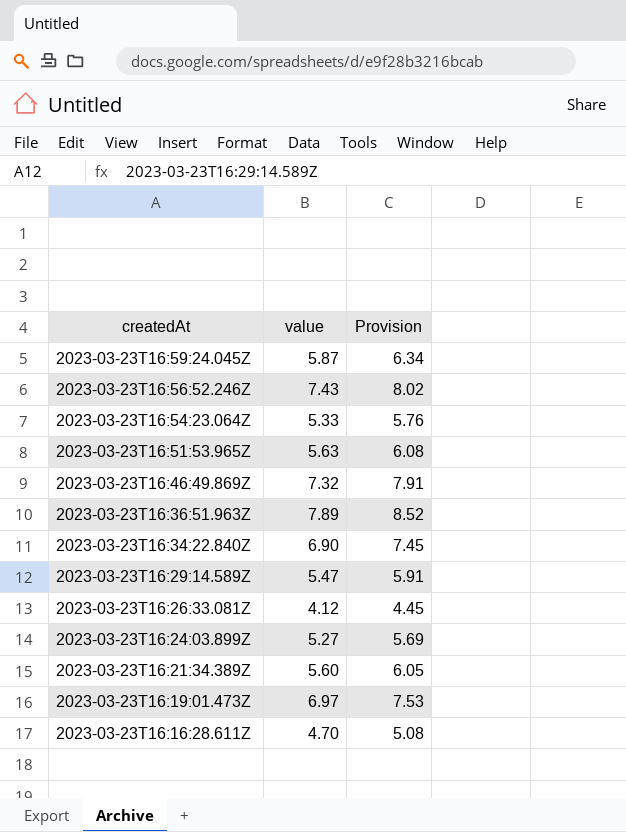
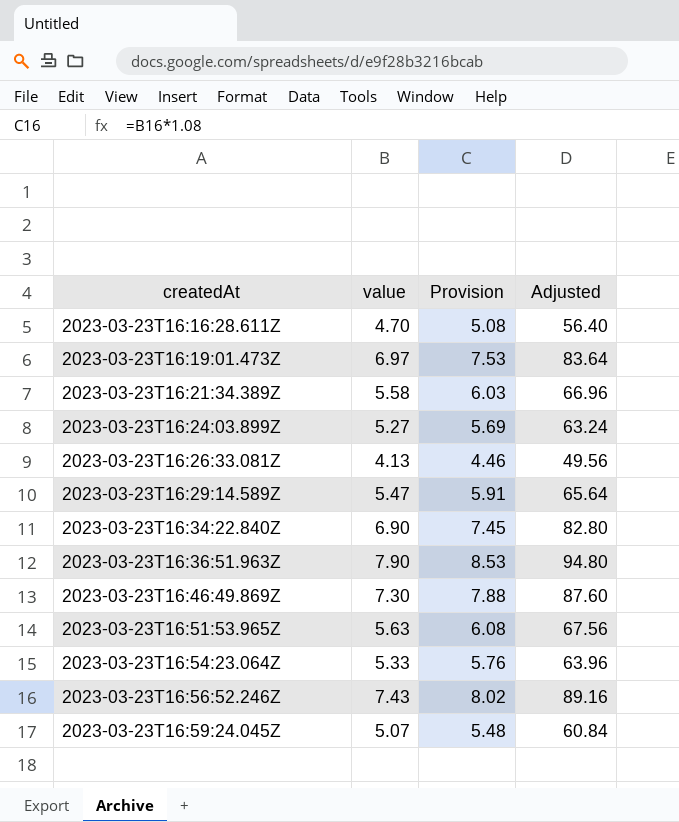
row order: createdAt descending -> createdAt ascending
column Adjusted | formula: none -> [value] * 12
2023-03-23T16:21:34.389Z | value: 5.60 -> 5.58
2023-03-23T16:21:34.389Z | Provision: 6.05 -> 6.03
2023-03-23T16:26:33.081Z | value: 4.12 -> 4.13
2023-03-23T16:26:33.081Z | Provision: 4.45 -> 4.46
2023-03-23T16:36:51.963Z | value: 7.89 -> 7.90
2023-03-23T16:36:51.963Z | Provision: 8.52 -> 8.53
2023-03-23T16:46:49.869Z | value: 7.32 -> 7.30
2023-03-23T16:46:49.869Z | Provision: 7.91 -> 7.88
2023-03-23T16:59:24.045Z | value: 5.87 -> 5.07
2023-03-23T16:59:24.045Z | Provision: 6.34 -> 5.48

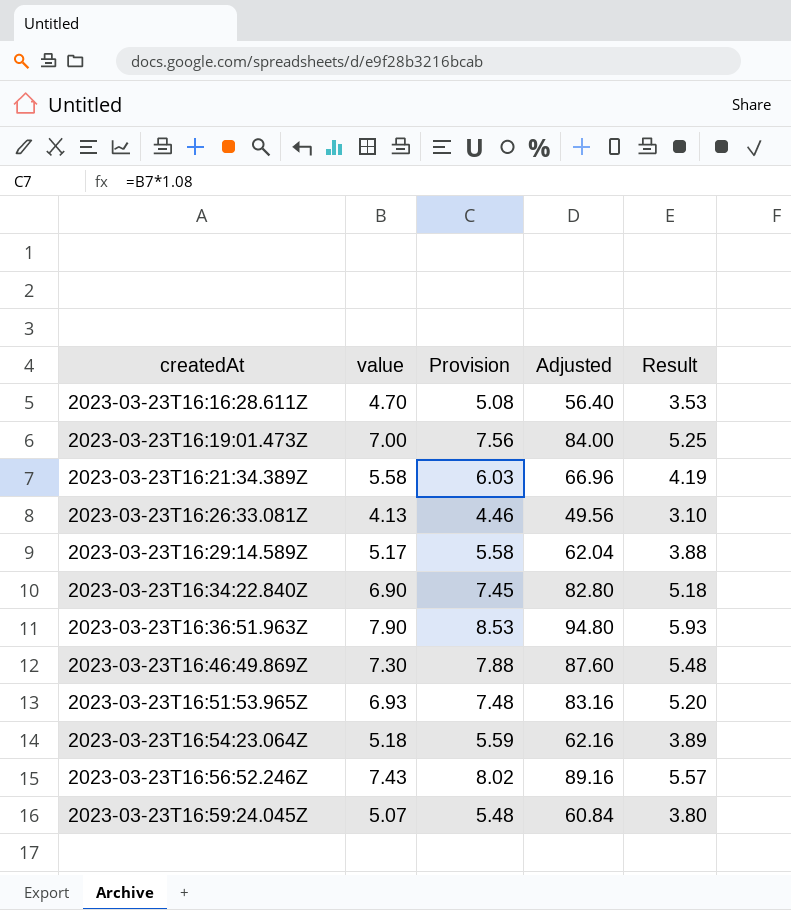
column Result | formula: none -> [value] * 0.75
row 2023-03-23T16:24:03.899Z: 5.27 | 5.69 | 63.24 -> none
2023-03-23T16:19:01.473Z | value: 6.97 -> 7.00
2023-03-23T16:19:01.473Z | Provision: 7.53 -> 7.56
2023-03-23T16:19:01.473Z | Adjusted: 83.64 -> 84.00
2023-03-23T16:29:14.589Z | value: 5.47 -> 5.17
2023-03-23T16:29:14.589Z | Provision: 5.91 -> 5.58
2023-03-23T16:29:14.589Z | Adjusted: 65.64 -> 62.04
2023-03-23T16:51:53.965Z | value: 5.63 -> 6.93
2023-03-23T16:51:53.965Z | Provision: 6.08 -> 7.48
2023-03-23T16:51:53.965Z | Adjusted: 67.56 -> 83.16
2023-03-23T16:54:23.064Z | value: 5.33 -> 5.18
2023-03-23T16:54:23.064Z | Provision: 5.76 -> 5.59
2023-03-23T16:54:23.064Z | Adjusted: 63.96 -> 62.16

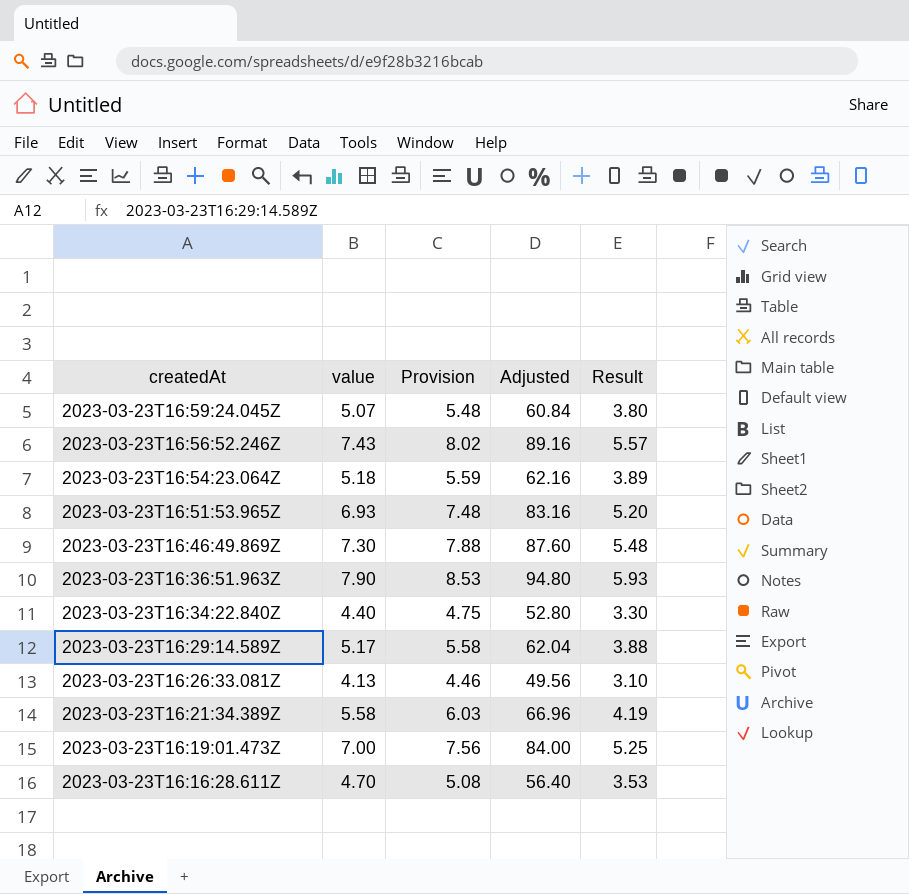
row order: createdAt ascending -> createdAt descending
2023-03-23T16:34:22.840Z | value: 6.90 -> 4.40
2023-03-23T16:34:22.840Z | Provision: 7.45 -> 4.75
2023-03-23T16:34:22.840Z | Adjusted: 82.80 -> 52.80
2023-03-23T16:34:22.840Z | Result: 5.18 -> 3.30

